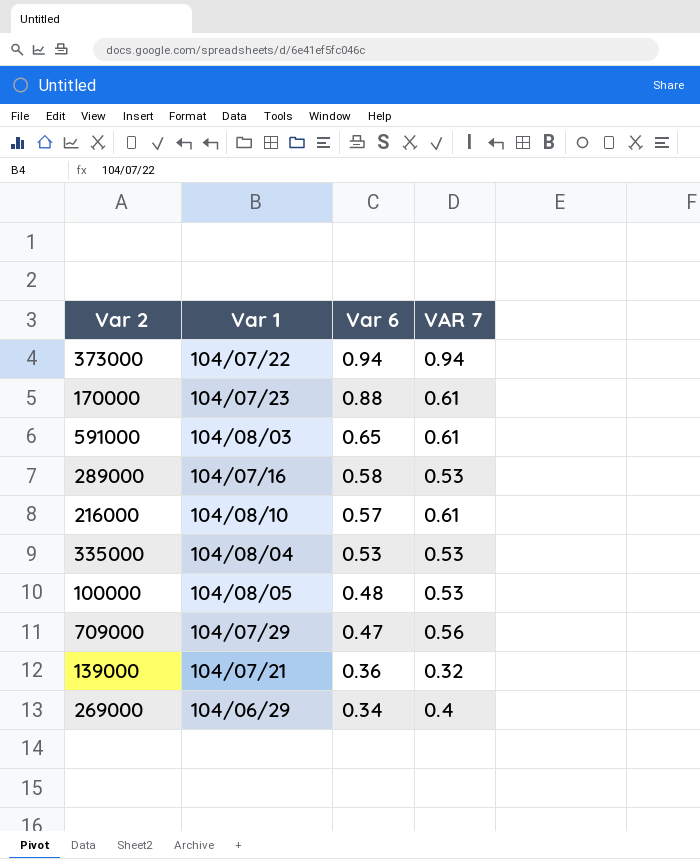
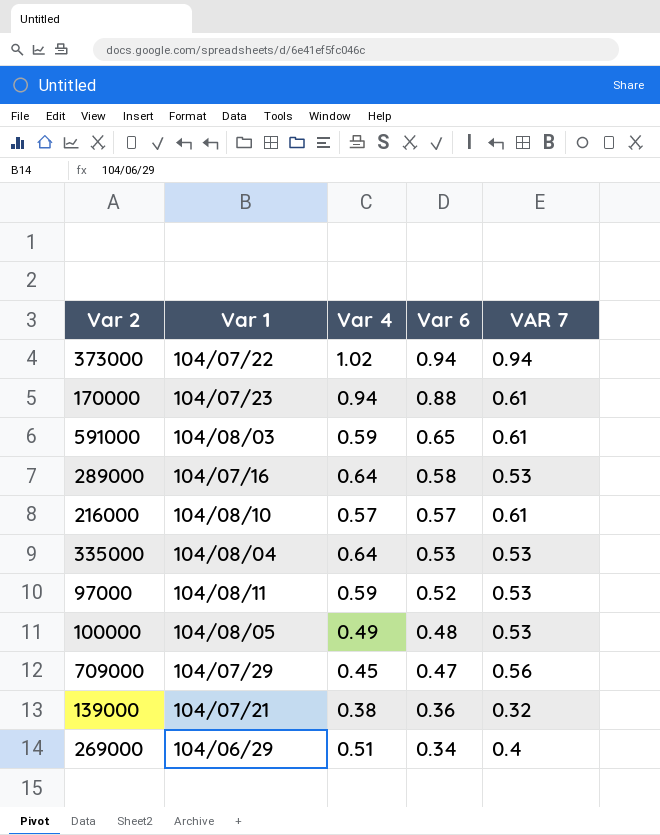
column Var 4 | position: none -> 3
row 97000: none -> 104/08/11 | 0.59 | 0.52 | 0.53

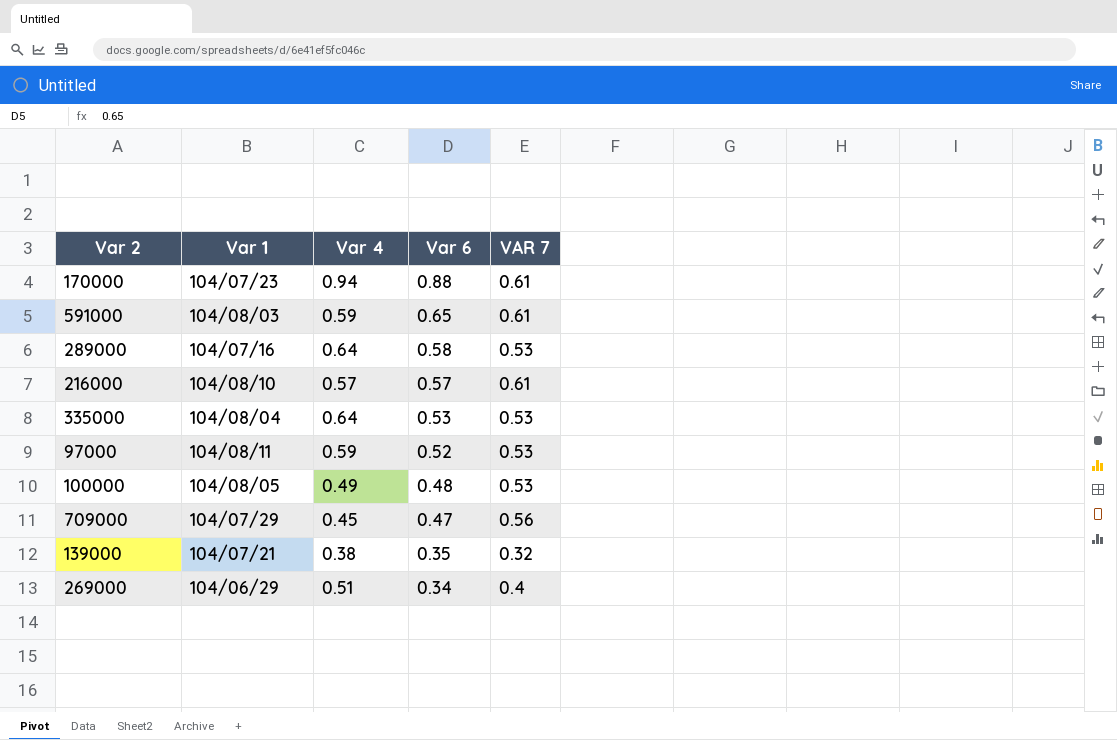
row 373000: 104/07/22 | 1.02 | 0.94 | 0.94 -> none
139000 | Var 6: 0.36 -> 0.35

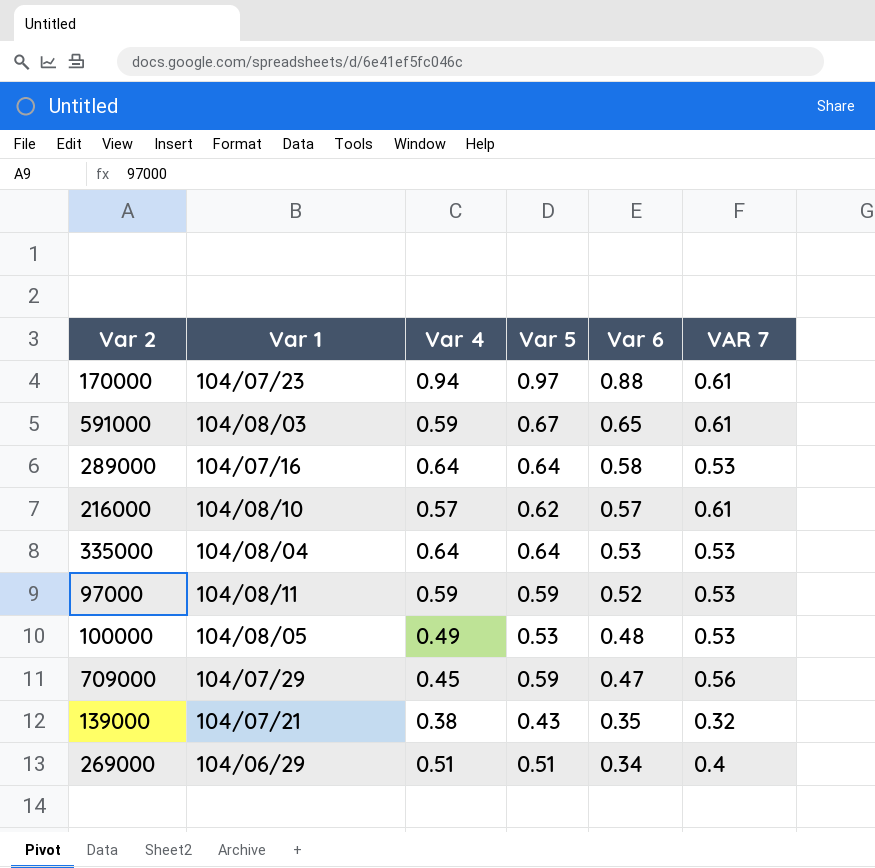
column Var 5 | position: none -> 4

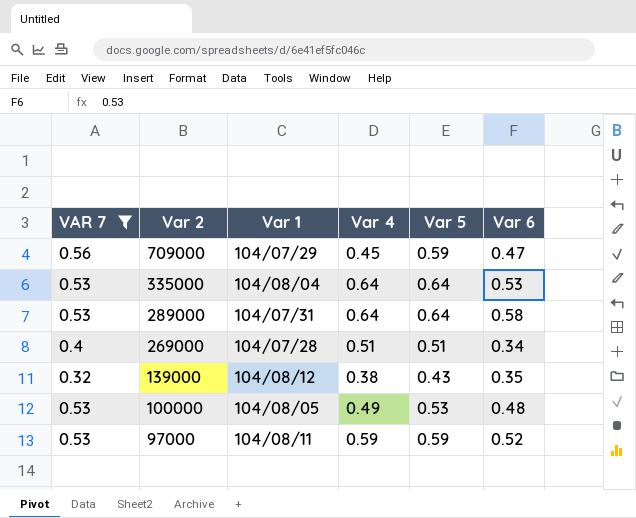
filter: none -> VAR 7 != 0.61
row order: Var 6 descending -> Var 2 descending
column VAR 7 | position: 6 -> 1
289000 | Var 1: 104/07/16 -> 104/07/31
269000 | Var 1: 104/06/29 -> 104/07/28
139000 | Var 1: 104/07/21 -> 104/08/12

